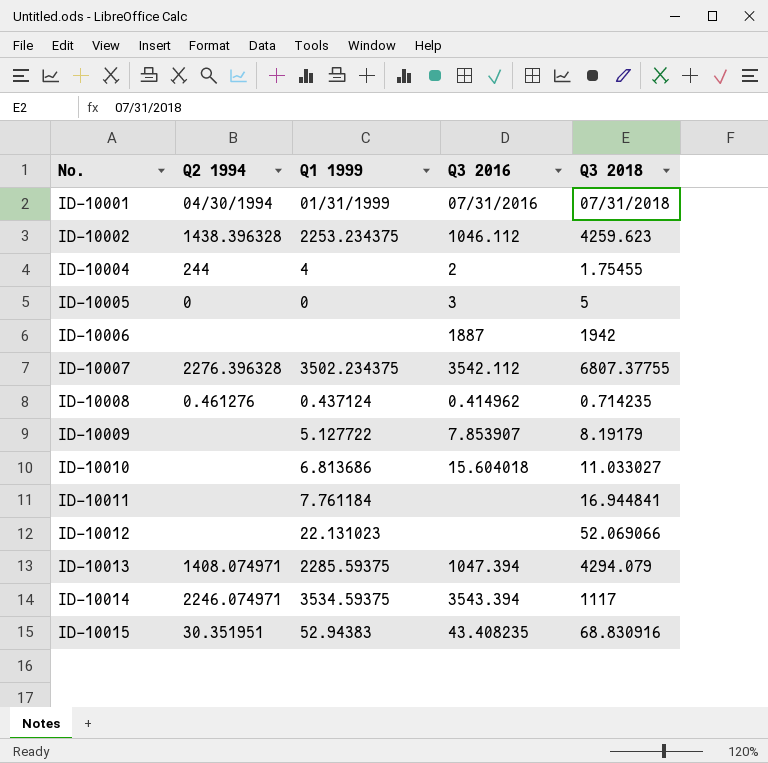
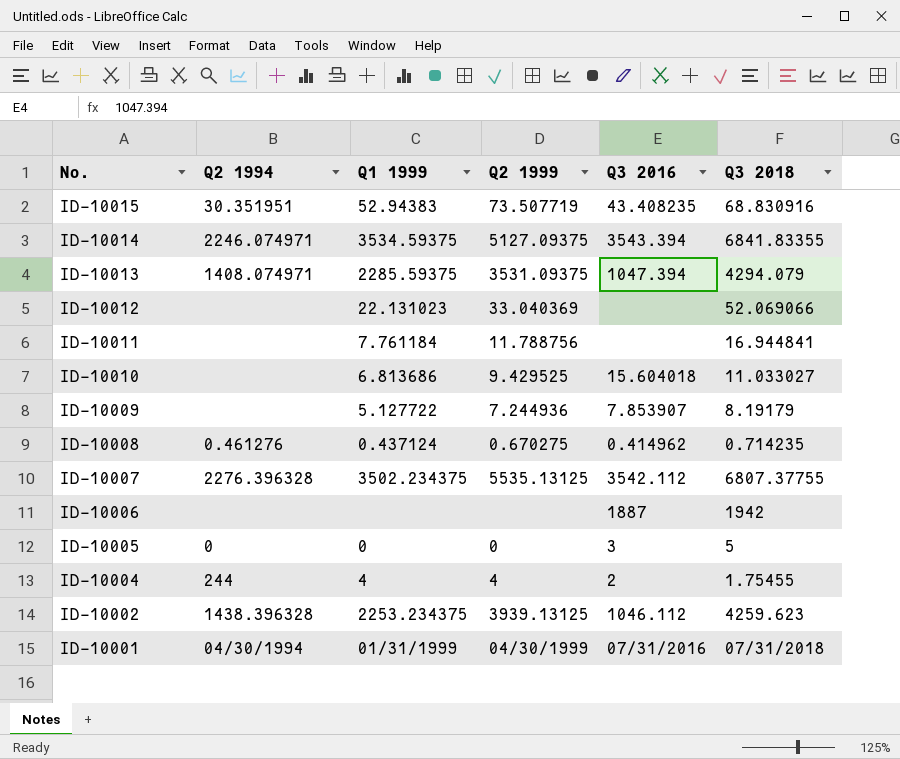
row order: No. ascending -> No. descending
column Q2 1999 | position: none -> 4
ID-10014 | Q3 2018: 1117 -> 6841.83355

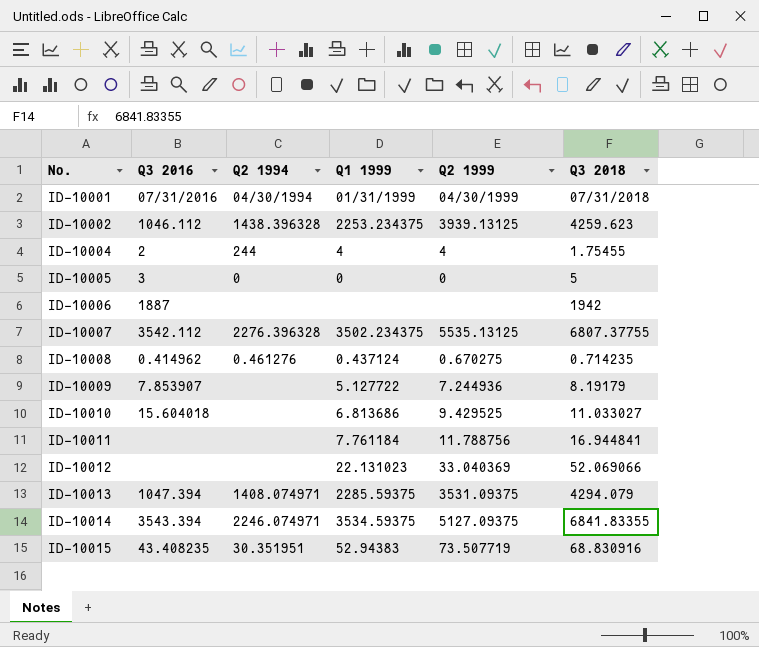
row order: No. descending -> No. ascending
column Q3 2016 | position: 5 -> 2

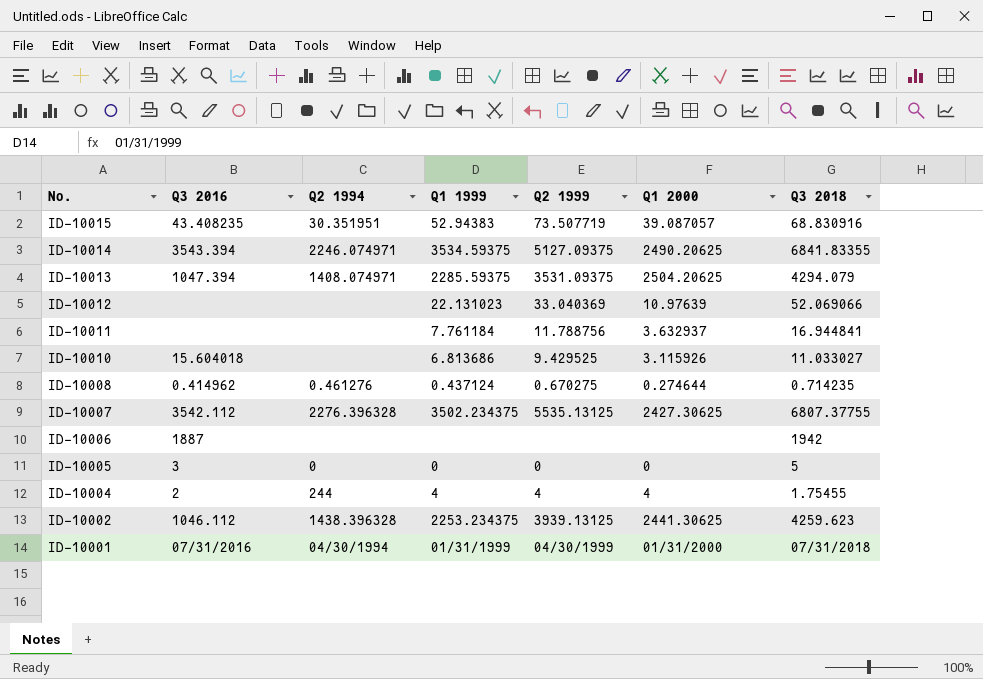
row order: No. ascending -> No. descending
column Q1 2000 | position: none -> 6
row ID-10009: 7.853907 | none | 5.127722 | 7.244936 | 8.19179 -> none

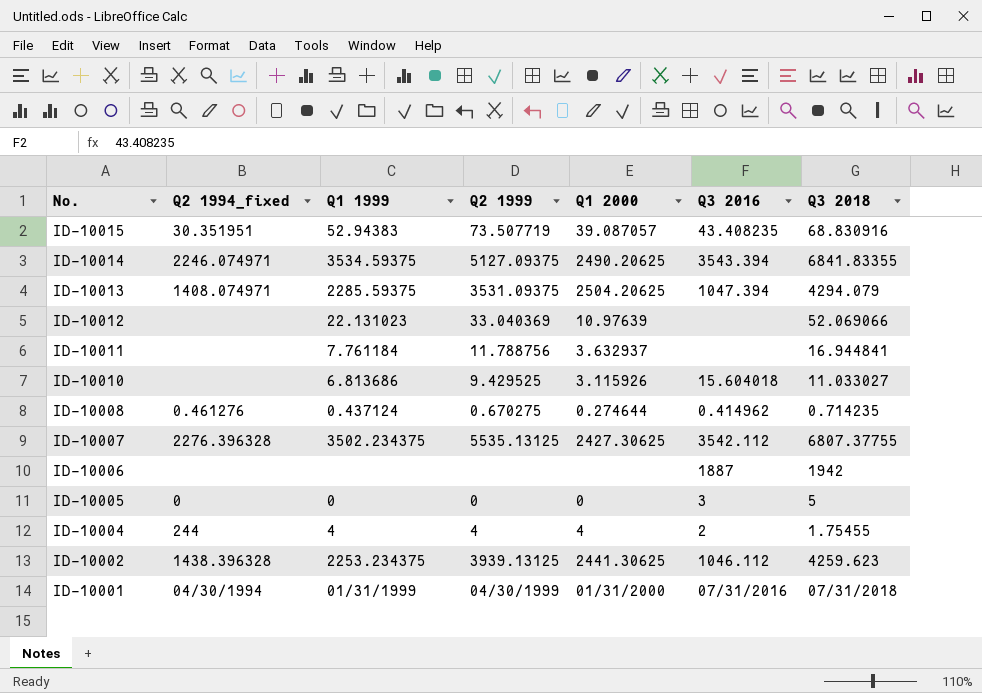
column name: Q2 1994 -> Q2 1994_fixed
column Q3 2016 | position: 2 -> 6

